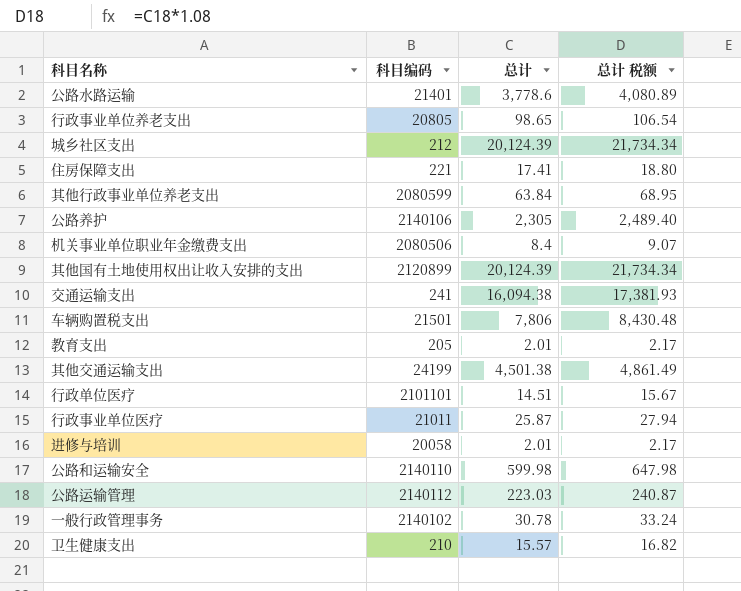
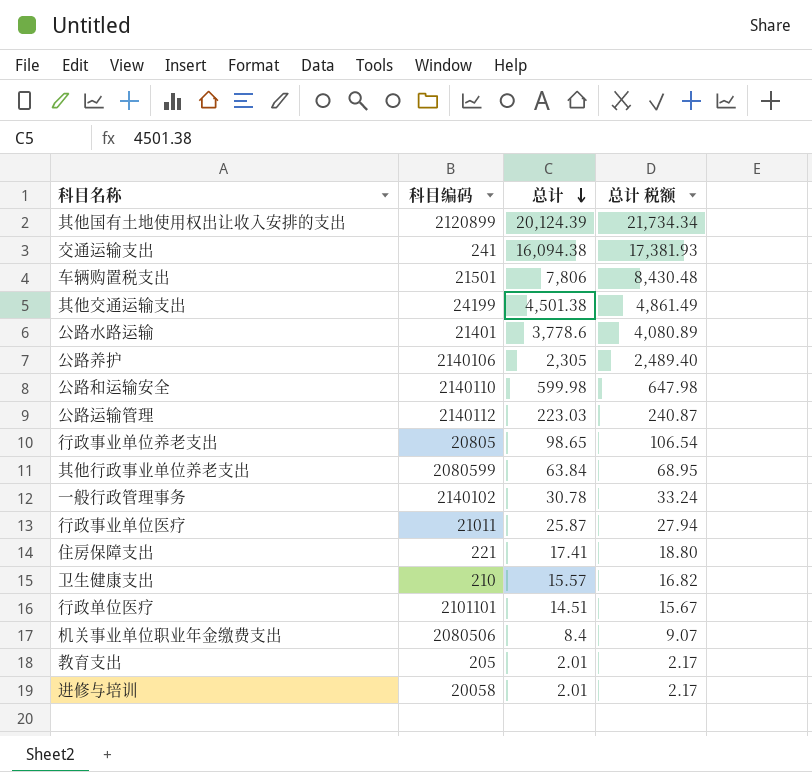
row order: none -> 总计 descending
row 城乡社区支出: 212 | 20,124.39 | 21,734.34 -> none

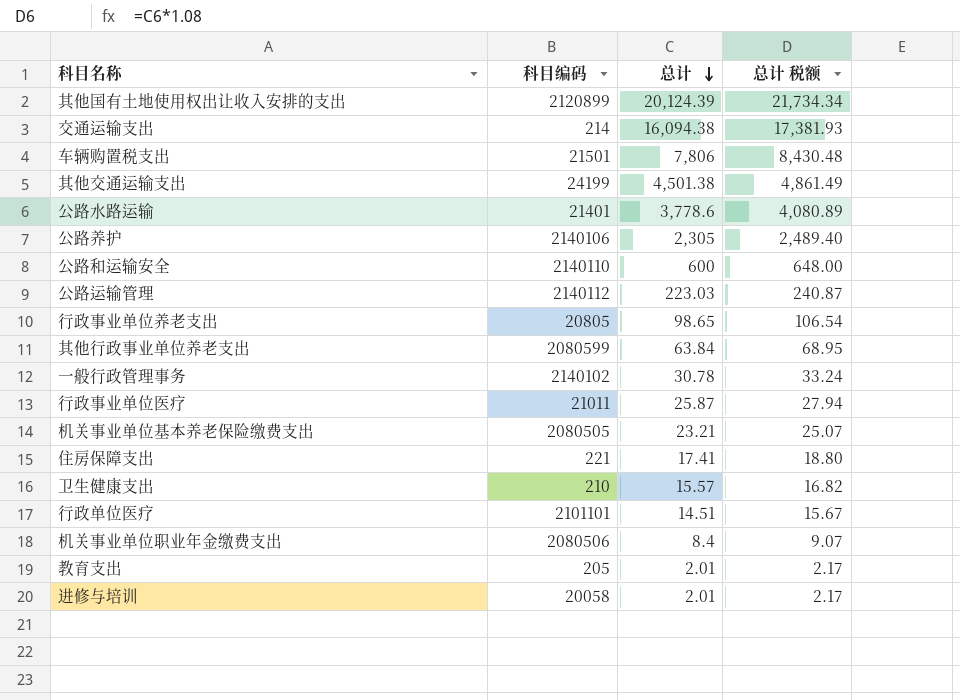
交通运输支出 | 科目编码: 241 -> 214
公路和运输安全 | 总计: 599.98 -> 600
公路和运输安全 | 总计 税额: 647.98 -> 648.00
row 机关事业单位基本养老保险缴费支出: none -> 2080505 | 23.21 | 25.07

